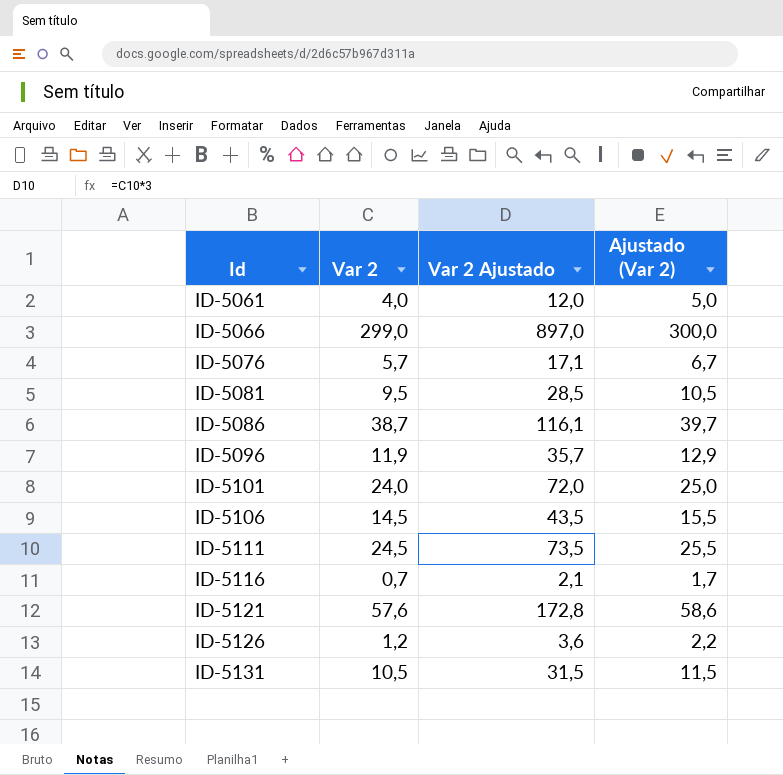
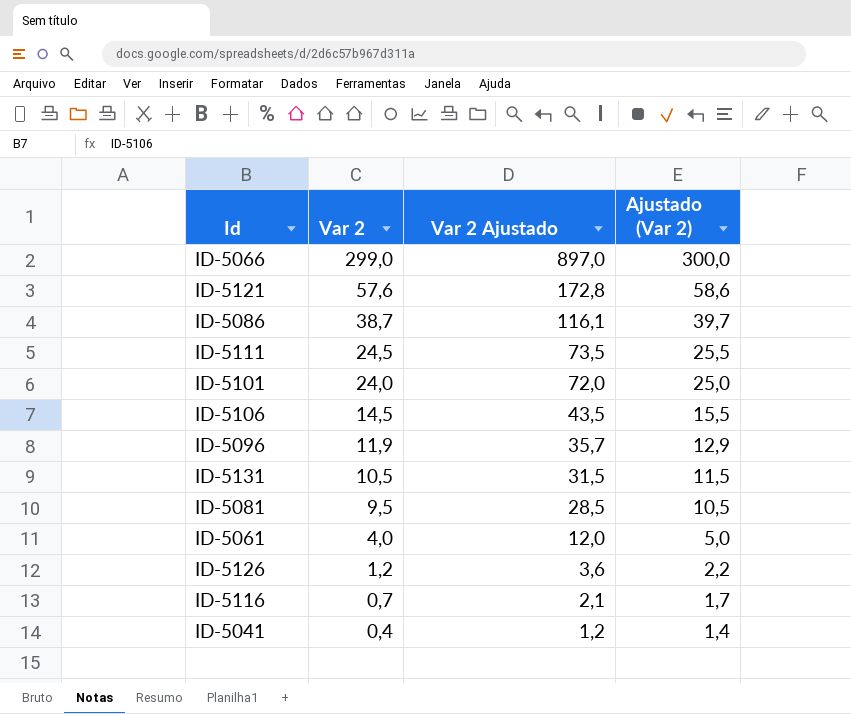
row order: Id ascending -> Var 2 descending
row ID-5076: 5,7 | 17,1 | 6,7 -> none
row ID-5041: none -> 0,4 | 1,2 | 1,4

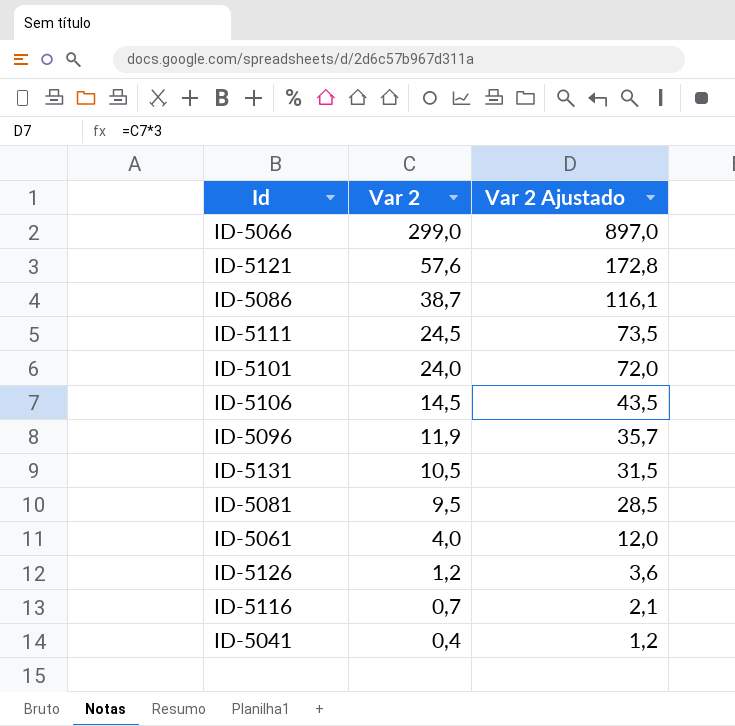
column Ajustado (Var 2) | formula: [Var 2] + 1 -> none

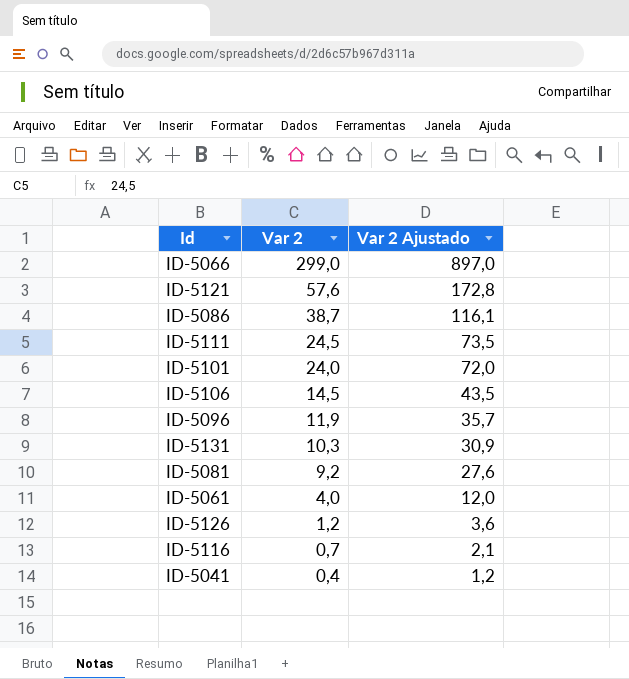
ID-5131 | Var 2: 10,5 -> 10,3
ID-5131 | Var 2 Ajustado: 31,5 -> 30,9
ID-5081 | Var 2: 9,5 -> 9,2
ID-5081 | Var 2 Ajustado: 28,5 -> 27,6

